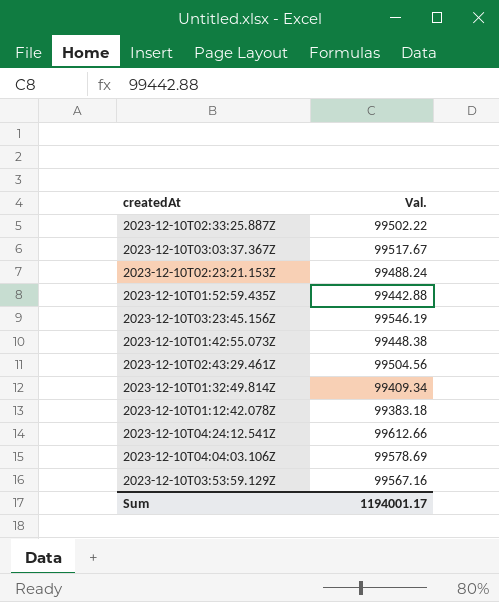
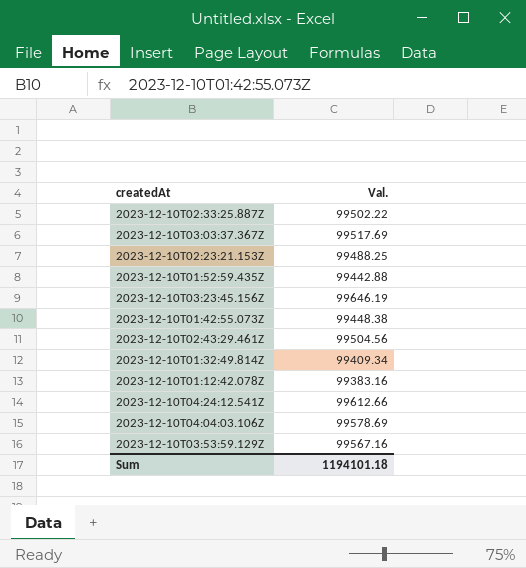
2023-12-10T03:03:37.367Z | Val.: 99517.67 -> 99517.69
2023-12-10T02:23:21.153Z | Val.: 99488.24 -> 99488.25
2023-12-10T03:23:45.156Z | Val.: 99546.19 -> 99646.19
2023-12-10T01:12:42.078Z | Val.: 99383.18 -> 99383.16
Sum | Val.: 1194001.17 -> 1194101.18

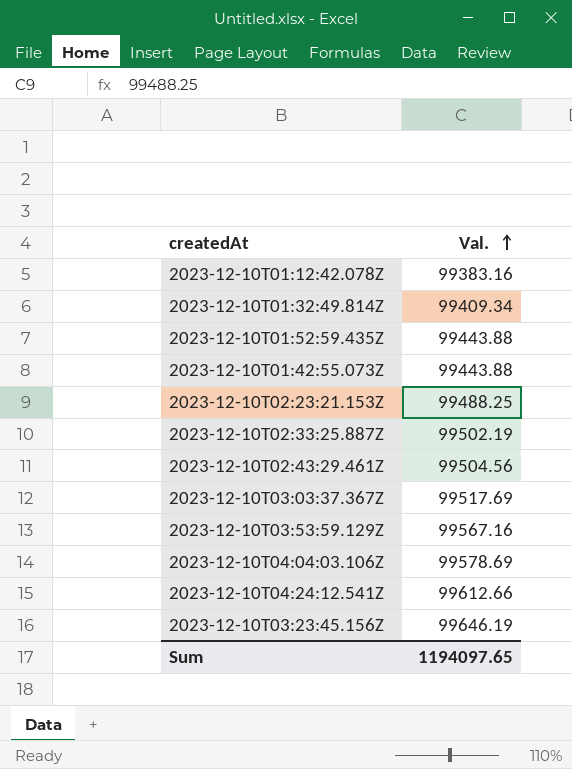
row order: none -> Val. ascending
2023-12-10T01:52:59.435Z | Val.: 99442.88 -> 99443.88
2023-12-10T01:42:55.073Z | Val.: 99448.38 -> 99443.88
2023-12-10T02:33:25.887Z | Val.: 99502.22 -> 99502.19
Sum | Val.: 1194101.18 -> 1194097.65

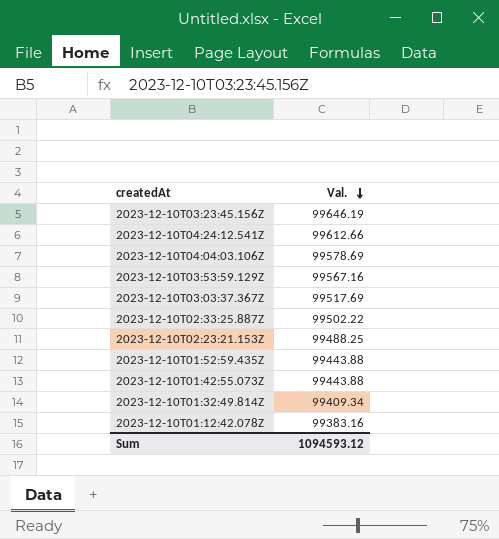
row order: Val. ascending -> Val. descending
row 2023-12-10T02:43:29.461Z: 99504.56 -> none
2023-12-10T02:33:25.887Z | Val.: 99502.19 -> 99502.22
Sum | Val.: 1194097.65 -> 1094593.12

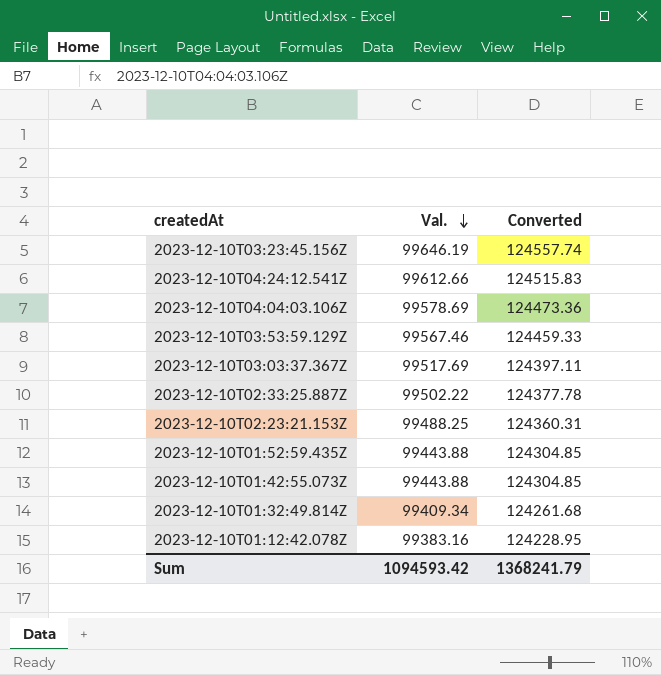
column Converted | formula: none -> [Val.] * 1.25
2023-12-10T03:53:59.129Z | Val.: 99567.16 -> 99567.46
Sum | Val.: 1094593.12 -> 1094593.42

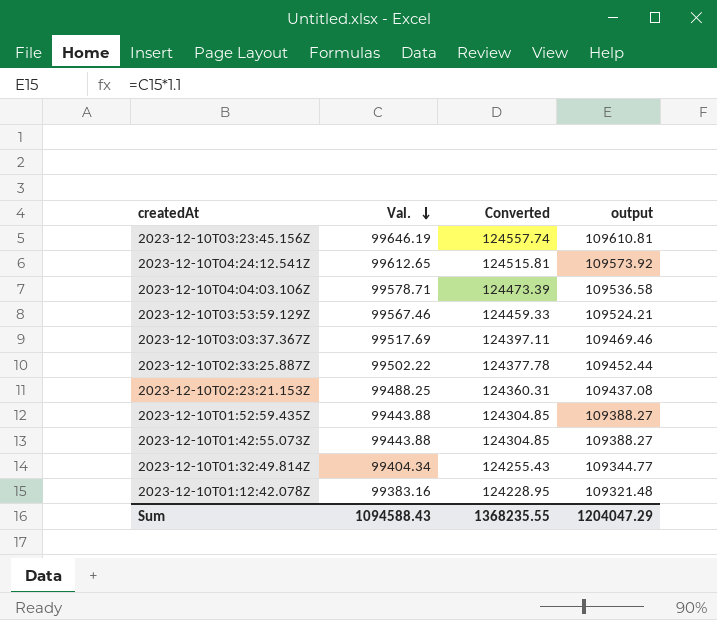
column output | formula: none -> [Val.] * 1.1
2023-12-10T04:24:12.541Z | Val.: 99612.66 -> 99612.65
2023-12-10T04:24:12.541Z | Converted: 124515.83 -> 124515.81
2023-12-10T04:04:03.106Z | Val.: 99578.69 -> 99578.71
2023-12-10T04:04:03.106Z | Converted: 124473.36 -> 124473.39
2023-12-10T01:32:49.814Z | Val.: 99409.34 -> 99404.34
2023-12-10T01:32:49.814Z | Converted: 124261.68 -> 124255.43
Sum | Val.: 1094593.42 -> 1094588.43
Sum | Converted: 1368241.79 -> 1368235.55

